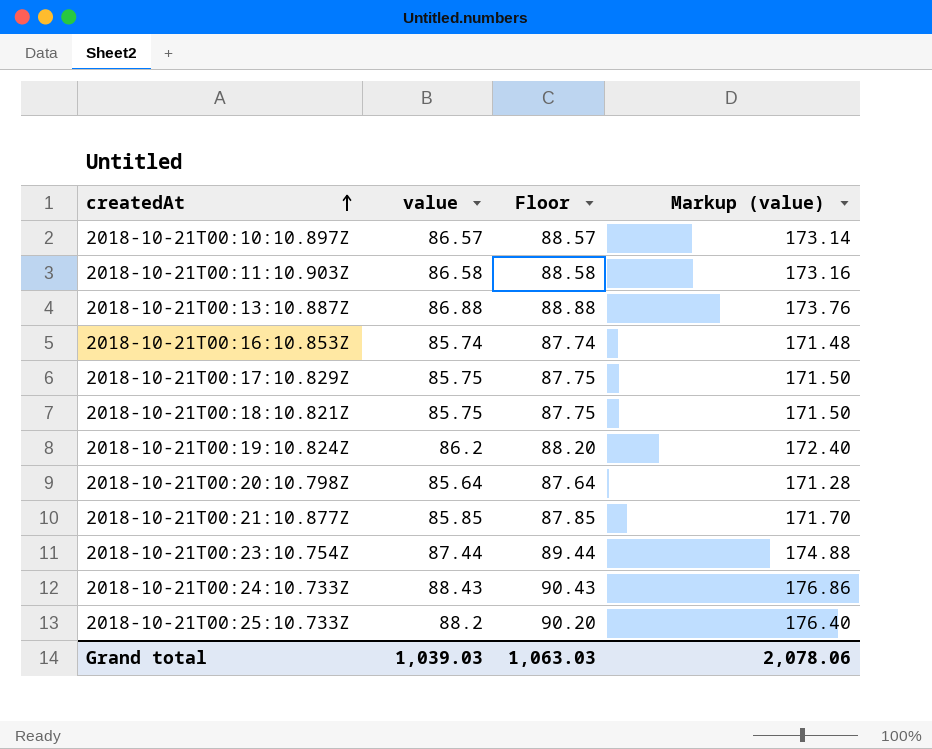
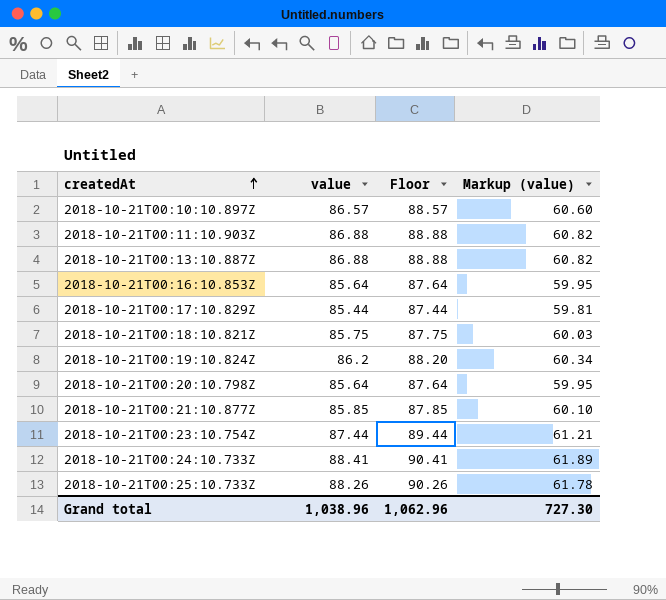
column Markup (value) | formula: [value] * 2 -> [value] * 0.7
2018-10-21T00:11:10.903Z | value: 86.58 -> 86.88
2018-10-21T00:11:10.903Z | Floor: 88.58 -> 88.88
2018-10-21T00:16:10.853Z | value: 85.74 -> 85.64
2018-10-21T00:16:10.853Z | Floor: 87.74 -> 87.64
2018-10-21T00:17:10.829Z | value: 85.75 -> 85.44
2018-10-21T00:17:10.829Z | Floor: 87.75 -> 87.44
2018-10-21T00:24:10.733Z | value: 88.43 -> 88.41
2018-10-21T00:24:10.733Z | Floor: 90.43 -> 90.41
2018-10-21T00:25:10.733Z | value: 88.2 -> 88.26
2018-10-21T00:25:10.733Z | Floor: 90.20 -> 90.26
Grand total | value: 1,039.03 -> 1,038.96
Grand total | Floor: 1,063.03 -> 1,062.96
Grand total | Markup (value): 2,078.06 -> 727.30

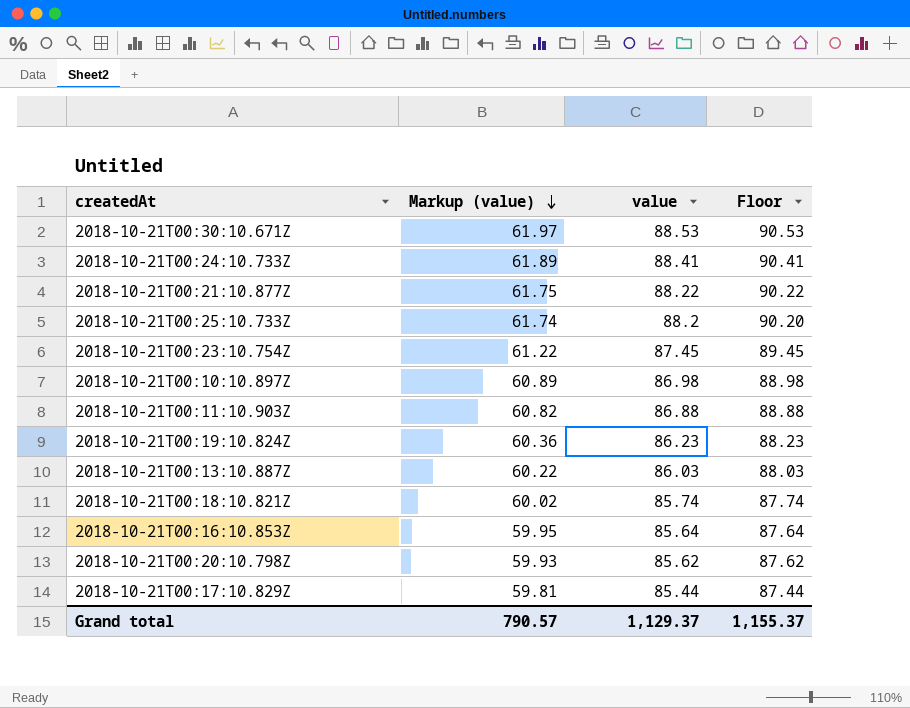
row order: createdAt ascending -> Markup (value) descending
column Markup (value) | position: 4 -> 2
row 2018-10-21T00:30:10.671Z: none -> 61.97 | 88.53 | 90.53
2018-10-21T00:21:10.877Z | Markup (value): 60.10 -> 61.75
2018-10-21T00:21:10.877Z | value: 85.85 -> 88.22
2018-10-21T00:21:10.877Z | Floor: 87.85 -> 90.22
2018-10-21T00:25:10.733Z | Markup (value): 61.78 -> 61.74
2018-10-21T00:25:10.733Z | value: 88.26 -> 88.2
2018-10-21T00:25:10.733Z | Floor: 90.26 -> 90.20
2018-10-21T00:23:10.754Z | Markup (value): 61.21 -> 61.22
2018-10-21T00:23:10.754Z | value: 87.44 -> 87.45
2018-10-21T00:23:10.754Z | Floor: 89.44 -> 89.45
2018-10-21T00:10:10.897Z | Markup (value): 60.60 -> 60.89
2018-10-21T00:10:10.897Z | value: 86.57 -> 86.98
2018-10-21T00:10:10.897Z | Floor: 88.57 -> 88.98
2018-10-21T00:19:10.824Z | Markup (value): 60.34 -> 60.36
2018-10-21T00:19:10.824Z | value: 86.2 -> 86.23
2018-10-21T00:19:10.824Z | Floor: 88.20 -> 88.23
2018-10-21T00:13:10.887Z | Markup (value): 60.82 -> 60.22
2018-10-21T00:13:10.887Z | value: 86.88 -> 86.03
2018-10-21T00:13:10.887Z | Floor: 88.88 -> 88.03
2018-10-21T00:18:10.821Z | Markup (value): 60.03 -> 60.02
2018-10-21T00:18:10.821Z | value: 85.75 -> 85.74
2018-10-21T00:18:10.821Z | Floor: 87.75 -> 87.74
2018-10-21T00:20:10.798Z | Markup (value): 59.95 -> 59.93
2018-10-21T00:20:10.798Z | value: 85.64 -> 85.62
2018-10-21T00:20:10.798Z | Floor: 87.64 -> 87.62
Grand total | Markup (value): 727.30 -> 790.57
Grand total | value: 1,038.96 -> 1,129.37
Grand total | Floor: 1,062.96 -> 1,155.37

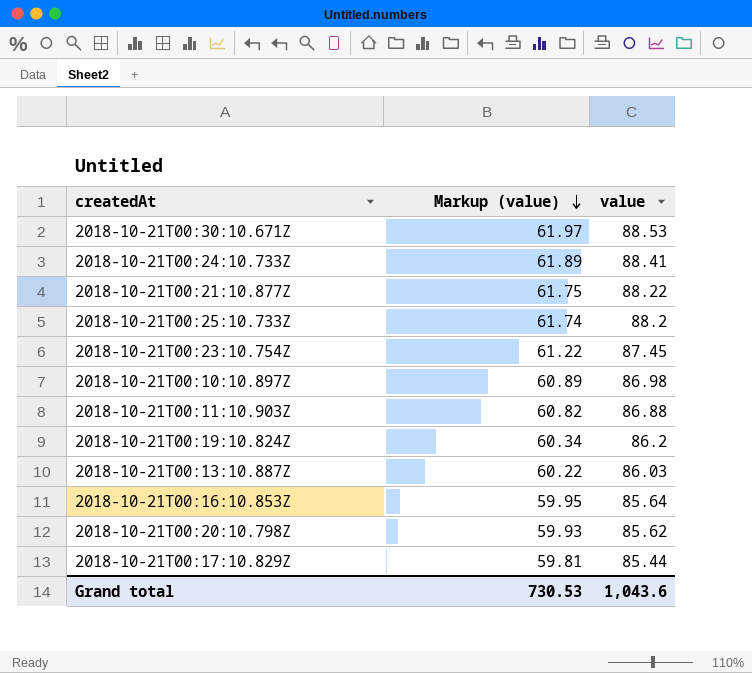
column Floor | formula: [value] + 2 -> none
row 2018-10-21T00:18:10.821Z: 60.02 | 85.74 | 87.74 -> none
2018-10-21T00:19:10.824Z | Markup (value): 60.36 -> 60.34
2018-10-21T00:19:10.824Z | value: 86.23 -> 86.2
Grand total | Markup (value): 790.57 -> 730.53
Grand total | value: 1,129.37 -> 1,043.6

